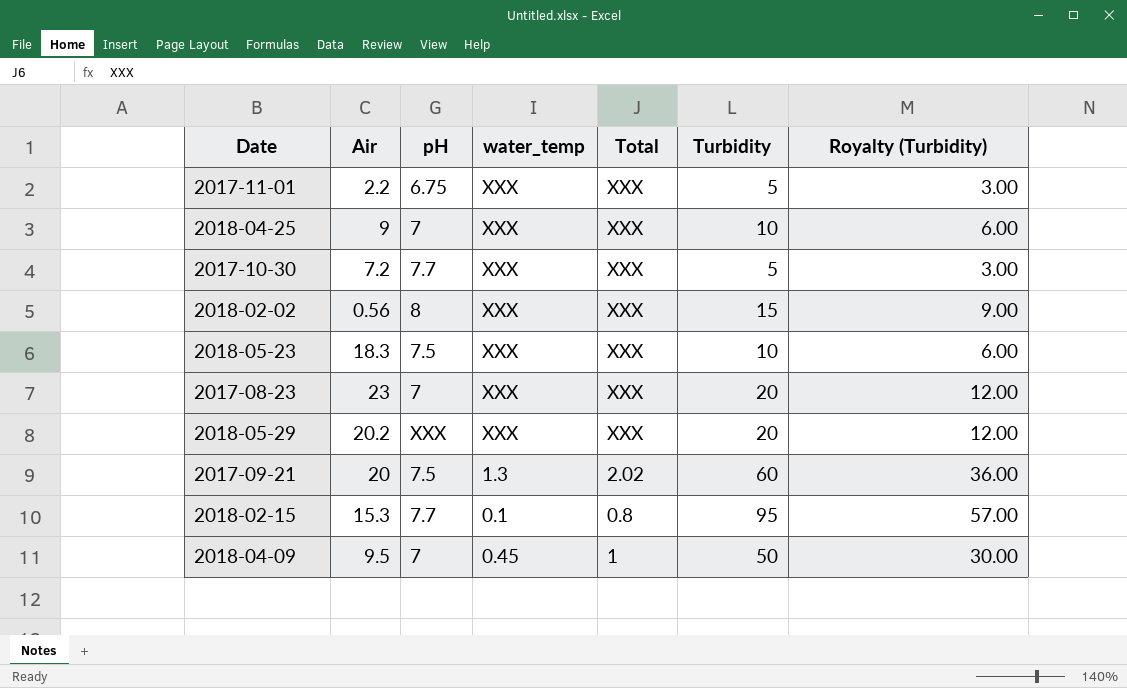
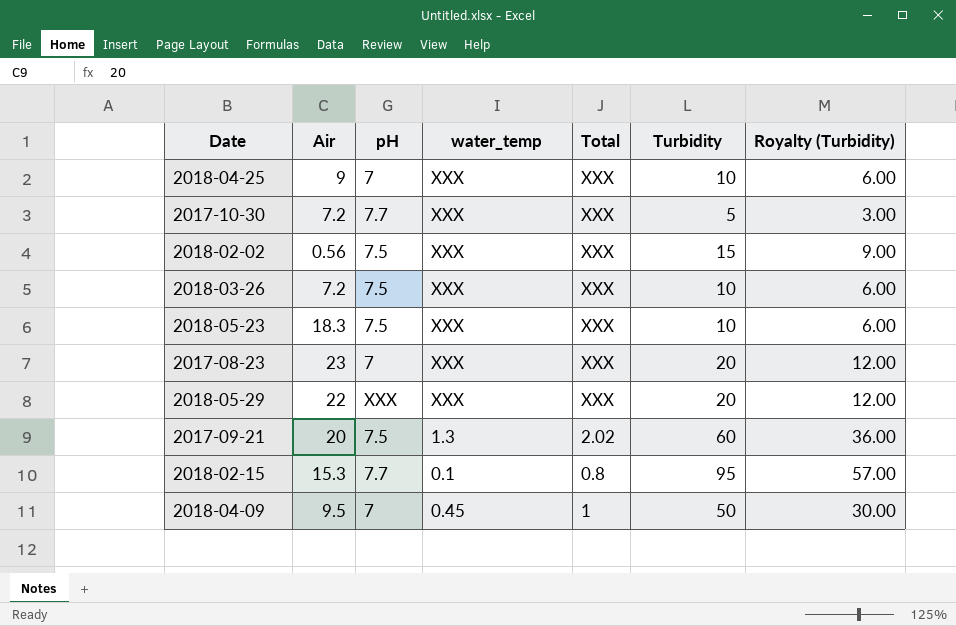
row 2017-11-01: 2.2 | 6.75 | XXX | XXX | 5 | 3.00 -> none
2018-02-02 | pH: 8 -> 7.5
row 2018-03-26: none -> 7.2 | 7.5 | XXX | XXX | 10 | 6.00
2018-05-29 | Air: 20.2 -> 22

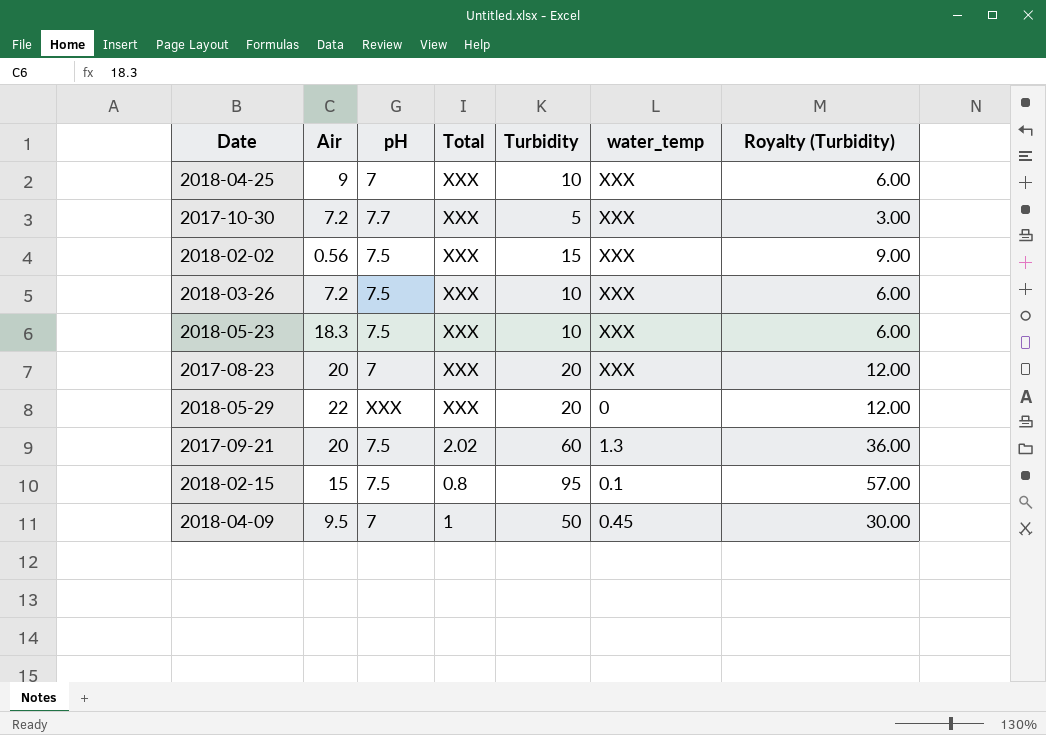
column water_temp | position: 4 -> 6
2017-08-23 | Air: 23 -> 20
2018-05-29 | water_temp: XXX -> 0
2018-02-15 | Air: 15.3 -> 15
2018-02-15 | pH: 7.7 -> 7.5

